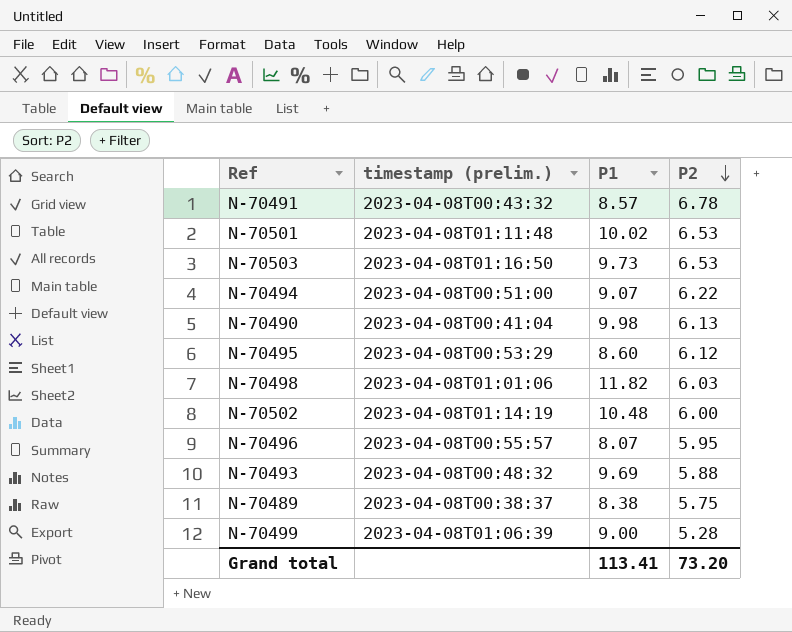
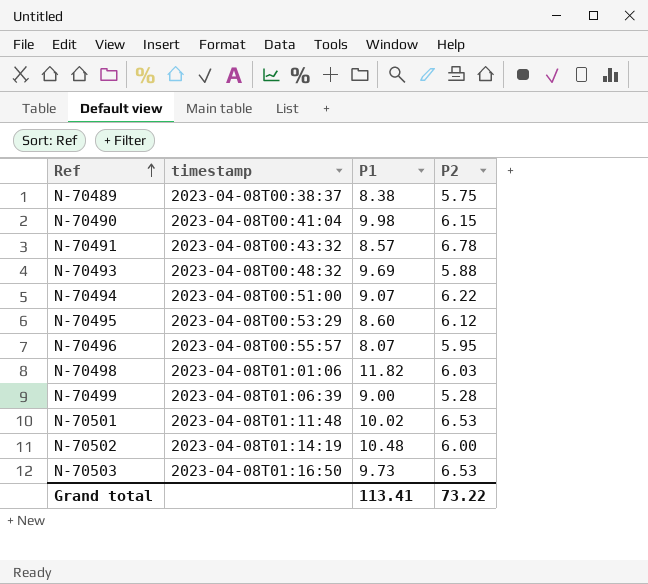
row order: P2 descending -> Ref ascending
column name: timestamp (prelim.) -> timestamp
N-70490 | P2: 6.13 -> 6.15
Grand total | P2: 73.20 -> 73.22

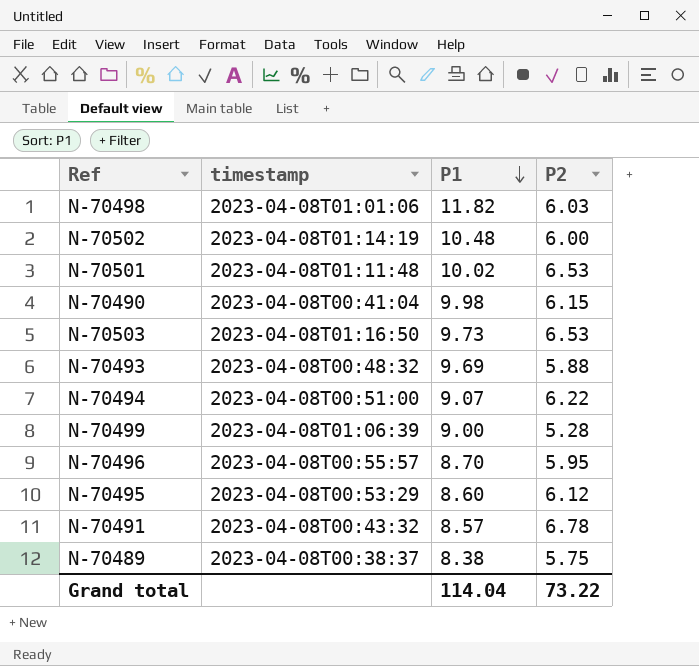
row order: Ref ascending -> P1 descending
N-70496 | P1: 8.07 -> 8.70
Grand total | P1: 113.41 -> 114.04

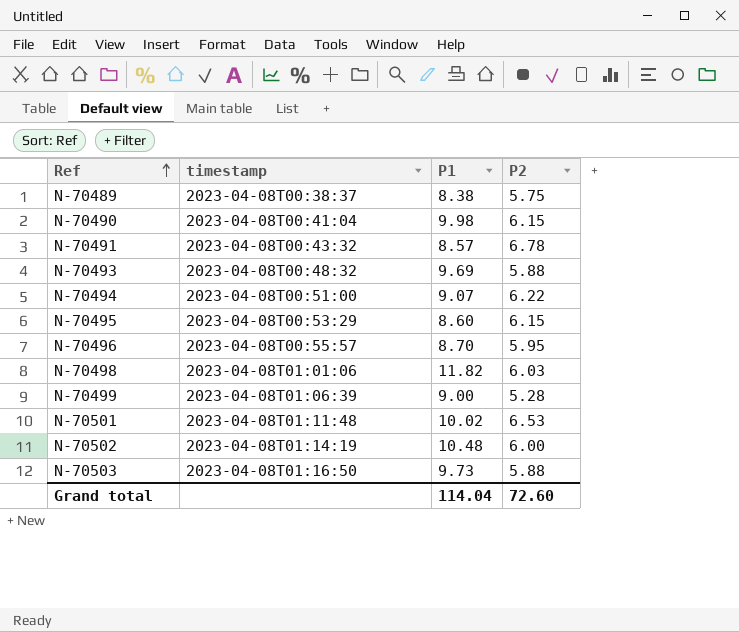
row order: P1 descending -> Ref ascending
N-70495 | P2: 6.12 -> 6.15
N-70503 | P2: 6.53 -> 5.88
Grand total | P2: 73.22 -> 72.60

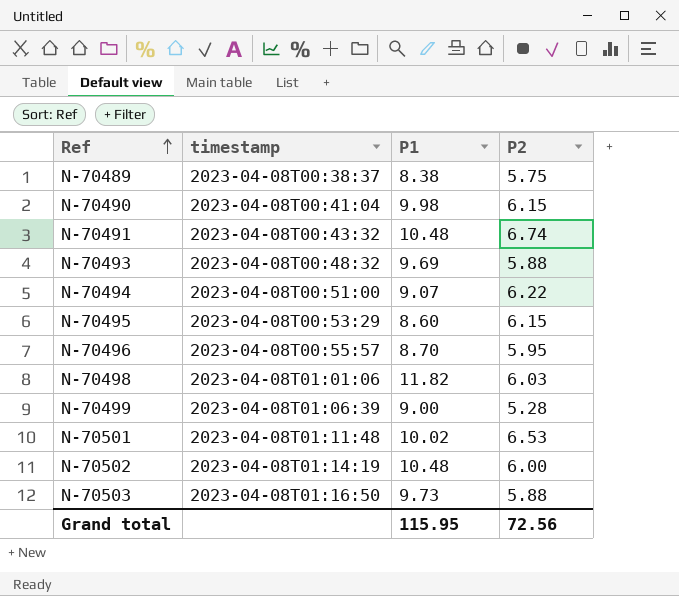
N-70491 | P1: 8.57 -> 10.48
N-70491 | P2: 6.78 -> 6.74
Grand total | P1: 114.04 -> 115.95
Grand total | P2: 72.60 -> 72.56

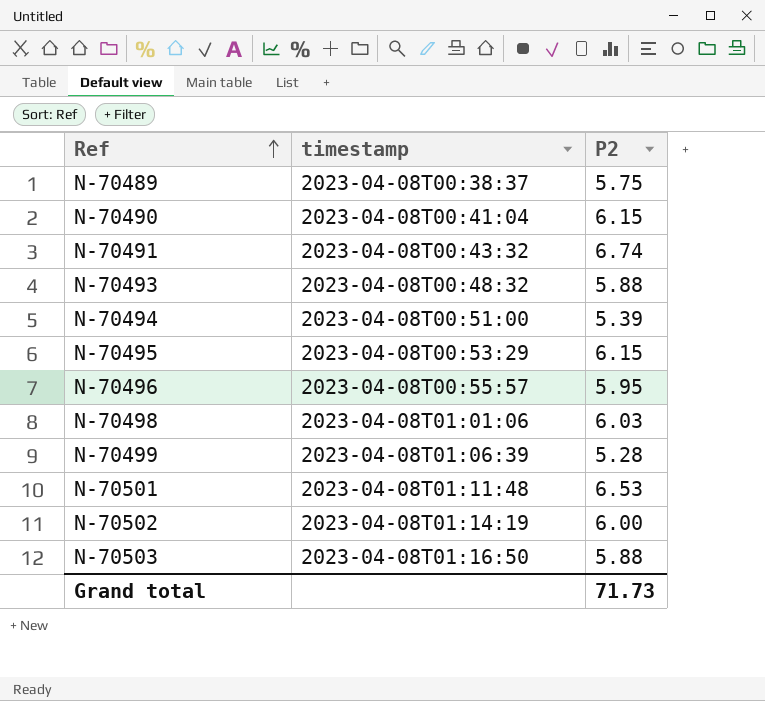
column P1 | position: 3 -> none
N-70494 | P2: 6.22 -> 5.39
Grand total | P2: 72.56 -> 71.73

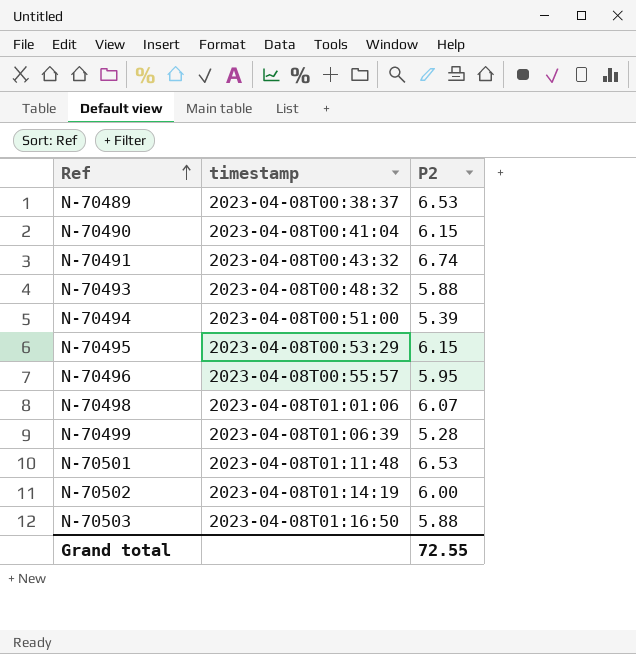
N-70489 | P2: 5.75 -> 6.53
N-70498 | P2: 6.03 -> 6.07
Grand total | P2: 71.73 -> 72.55

